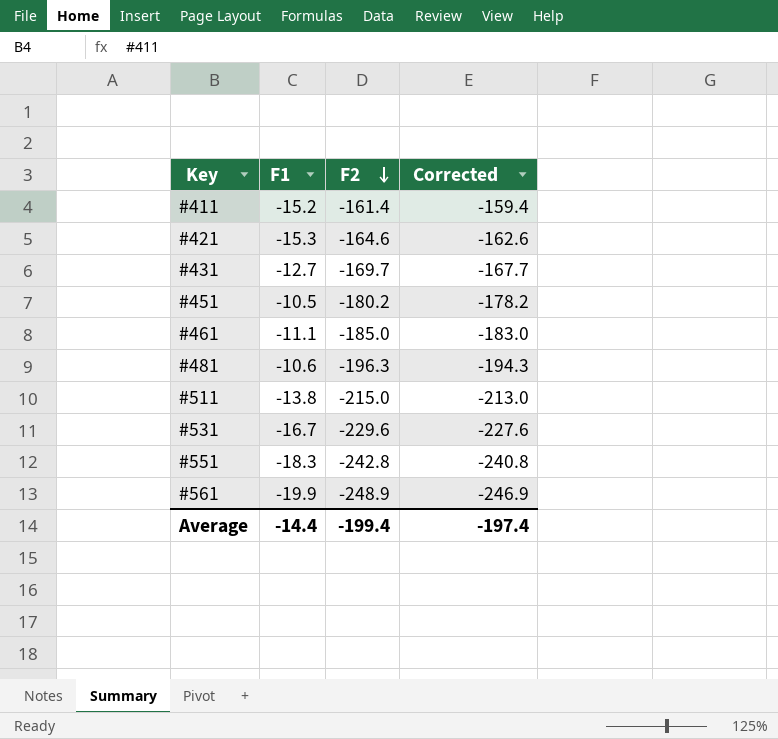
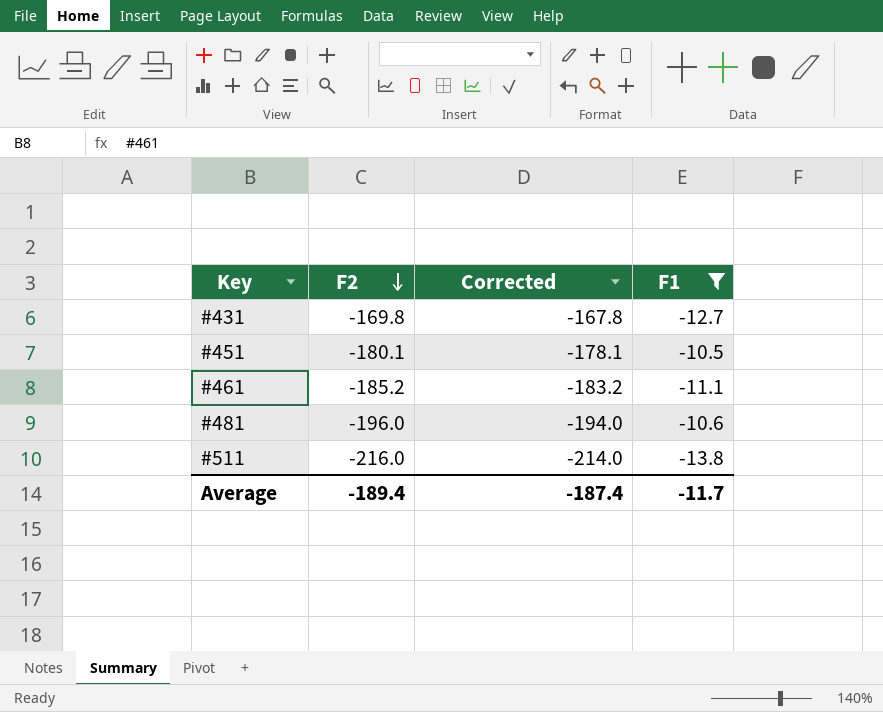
filter: none -> F1 >= -13.8
column F1 | position: 2 -> 4
#431 | F2: -169.7 -> -169.8
#431 | Corrected: -167.7 -> -167.8
#451 | F2: -180.2 -> -180.1
#451 | Corrected: -178.2 -> -178.1
#461 | F2: -185.0 -> -185.2
#461 | Corrected: -183.0 -> -183.2
#481 | F2: -196.3 -> -196.0
#481 | Corrected: -194.3 -> -194.0
#511 | F2: -215.0 -> -216.0
#511 | Corrected: -213.0 -> -214.0
Average | F2: -199.4 -> -189.4
Average | Corrected: -197.4 -> -187.4
Average | F1: -14.4 -> -11.7

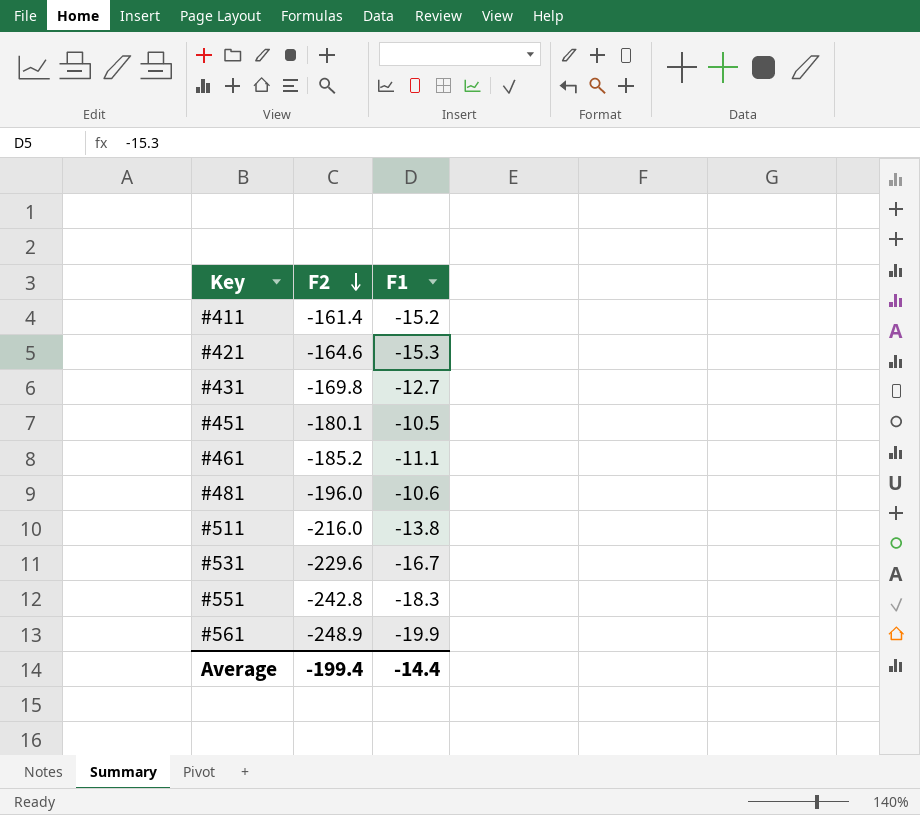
filter: F1 >= -13.8 -> none
column Corrected | formula: [F2] + 2 -> none
Average | F2: -189.4 -> -199.4
Average | F1: -11.7 -> -14.4

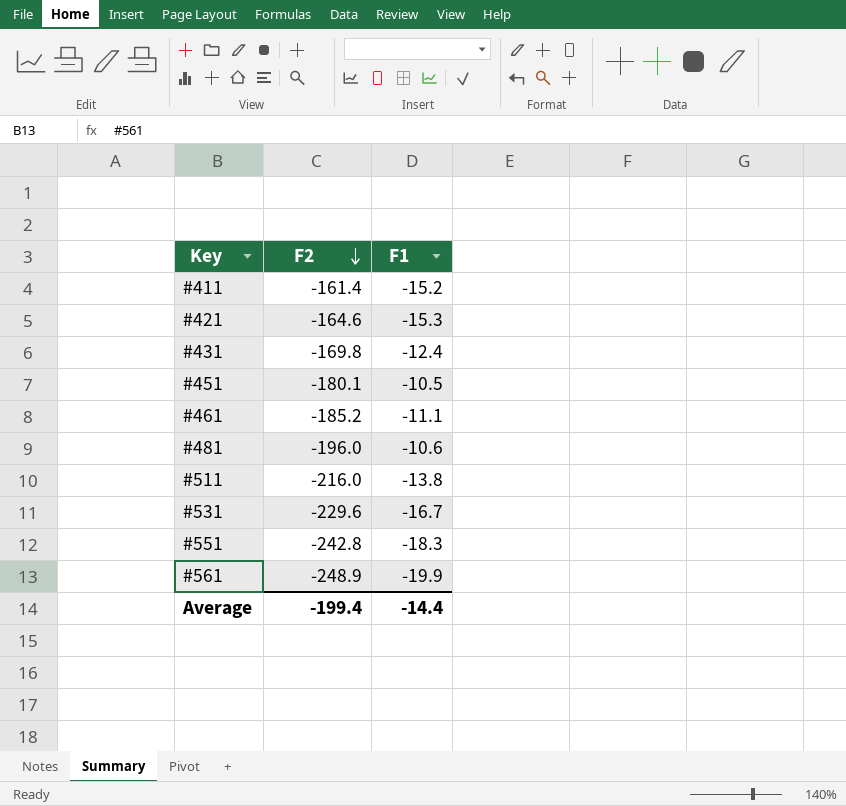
#431 | F1: -12.7 -> -12.4

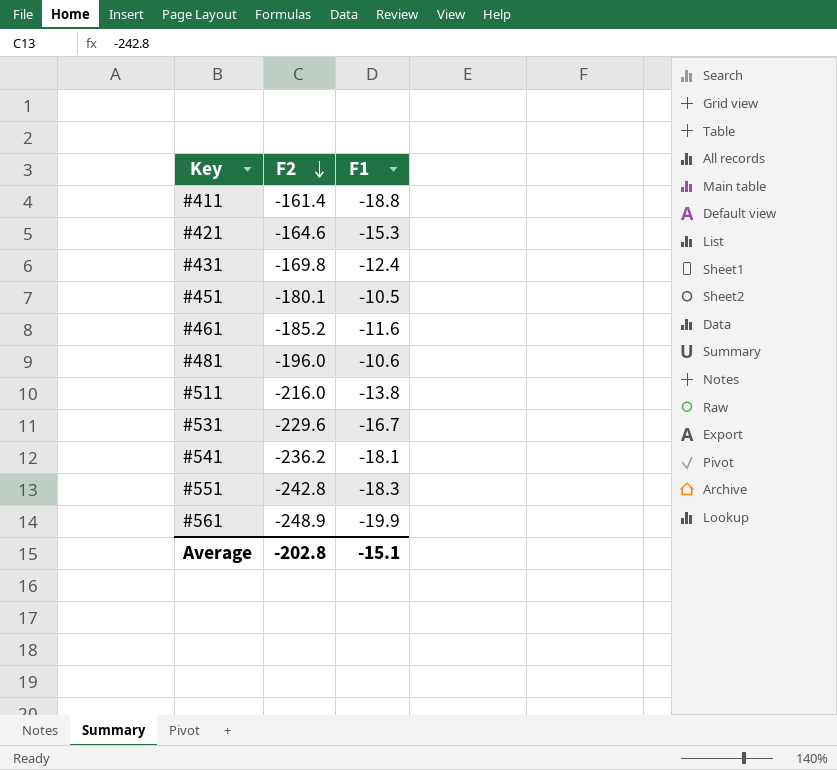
#411 | F1: -15.2 -> -18.8
#461 | F1: -11.1 -> -11.6
row #541: none -> -236.2 | -18.1
Average | F2: -199.4 -> -202.8
Average | F1: -14.4 -> -15.1

